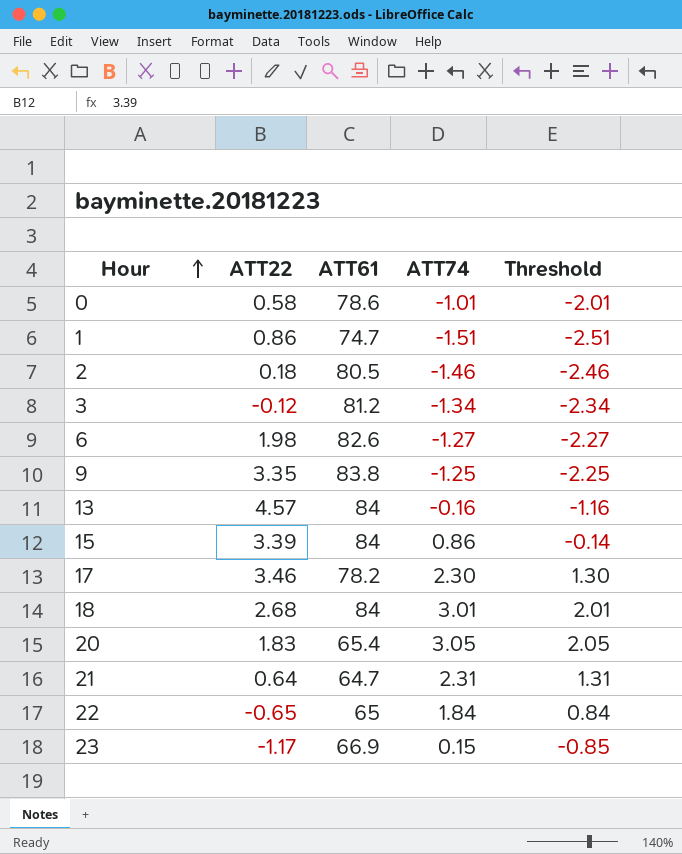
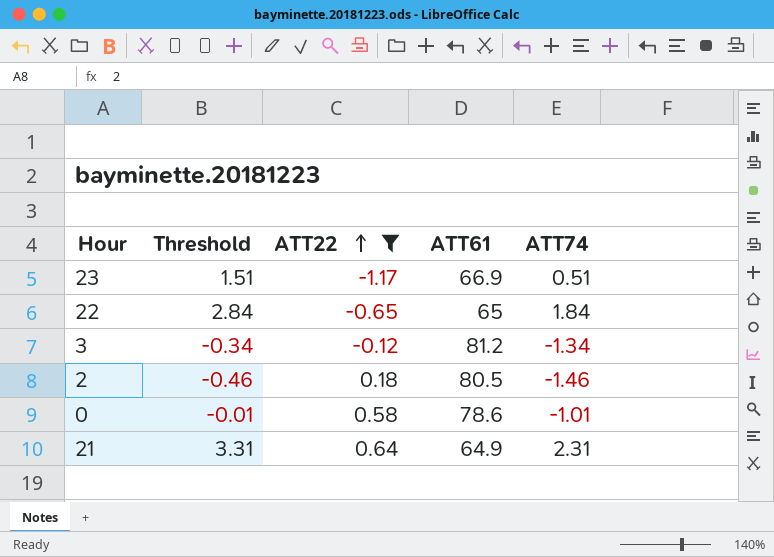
filter: none -> ATT22 <= 0.64
row order: Hour ascending -> ATT22 ascending
column Threshold | formula: [ATT74] - 1 -> [ATT74] + 1
column Threshold | position: 5 -> 2
23 | ATT74: 0.15 -> 0.51
21 | ATT61: 64.7 -> 64.9

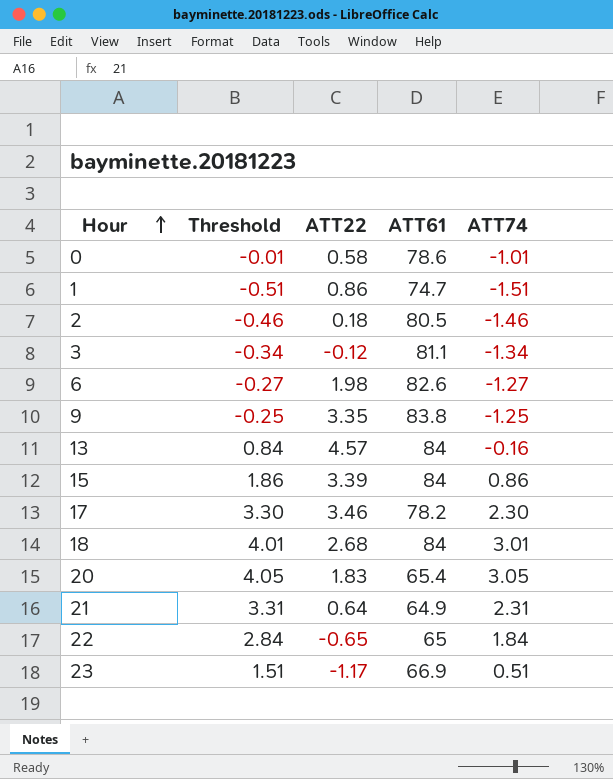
filter: ATT22 <= 0.64 -> none
row order: ATT22 ascending -> Hour ascending
3 | ATT61: 81.2 -> 81.1

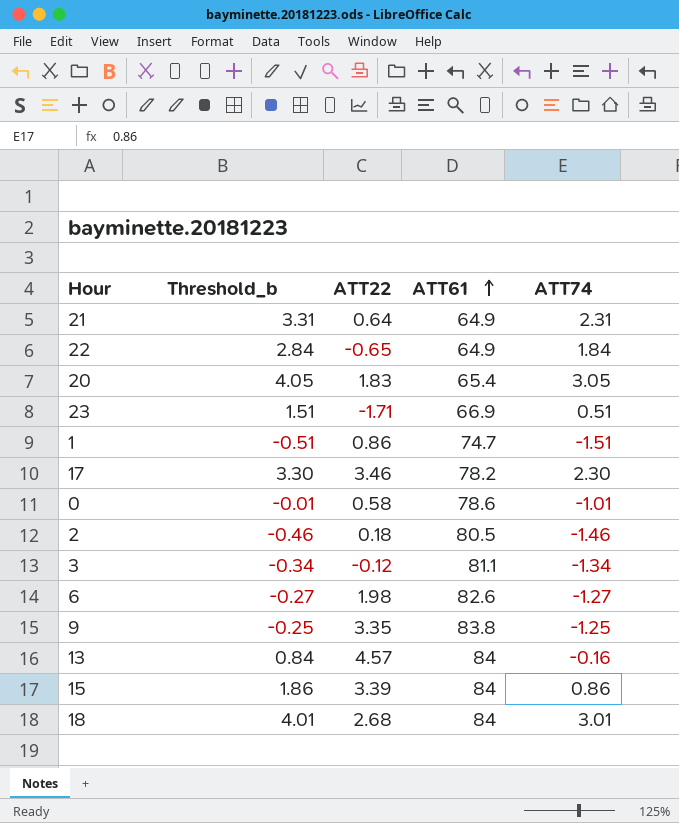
row order: Hour ascending -> ATT61 ascending
column name: Threshold -> Threshold_b
22 | ATT61: 65 -> 64.9
23 | ATT22: -1.17 -> -1.71

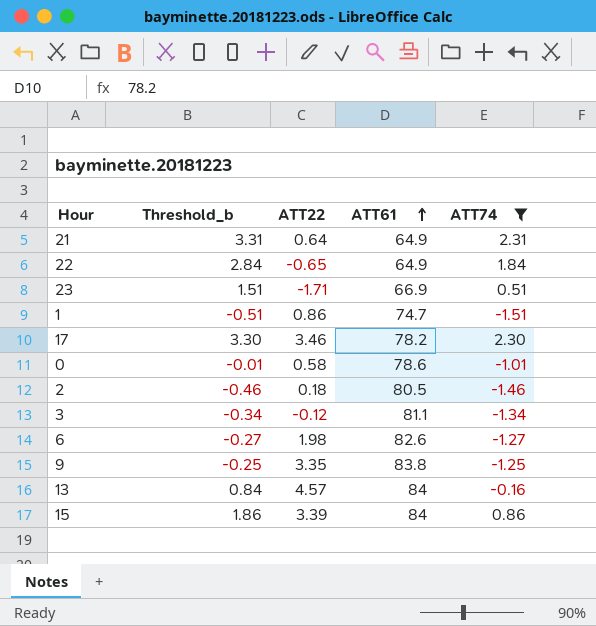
filter: none -> ATT74 <= 2.31

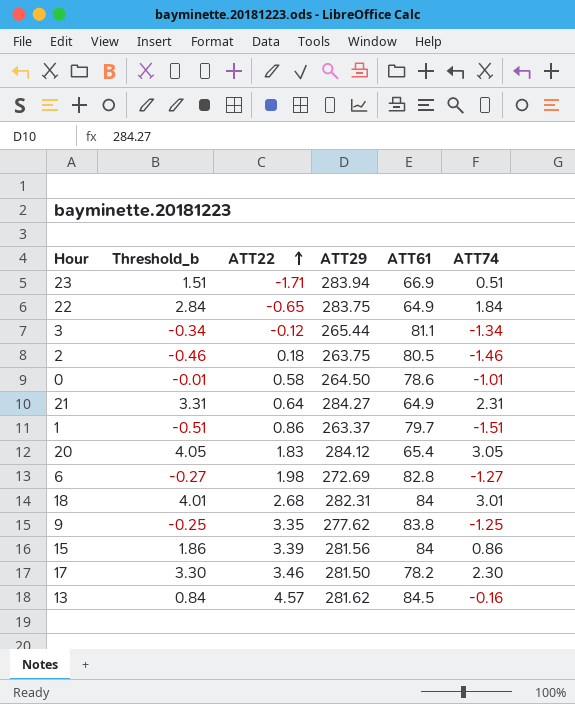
filter: ATT74 <= 2.31 -> none
row order: ATT61 ascending -> ATT22 ascending
column ATT29 | position: none -> 4
1 | ATT61: 74.7 -> 79.7
6 | ATT61: 82.6 -> 82.8
13 | ATT61: 84 -> 84.5

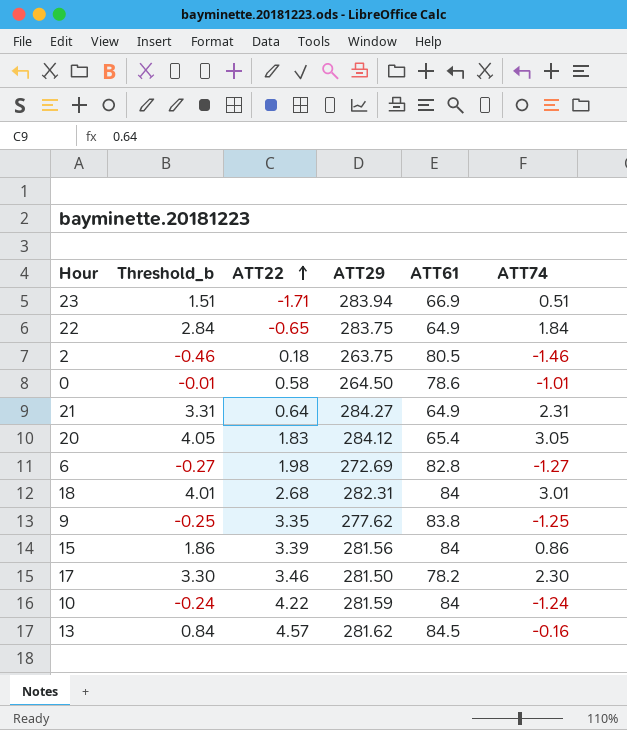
row 3: -0.34 | -0.12 | 265.44 | 81.1 | -1.34 -> none
row 1: -0.51 | 0.86 | 263.37 | 79.7 | -1.51 -> none
row 10: none -> -0.24 | 4.22 | 281.59 | 84 | -1.24

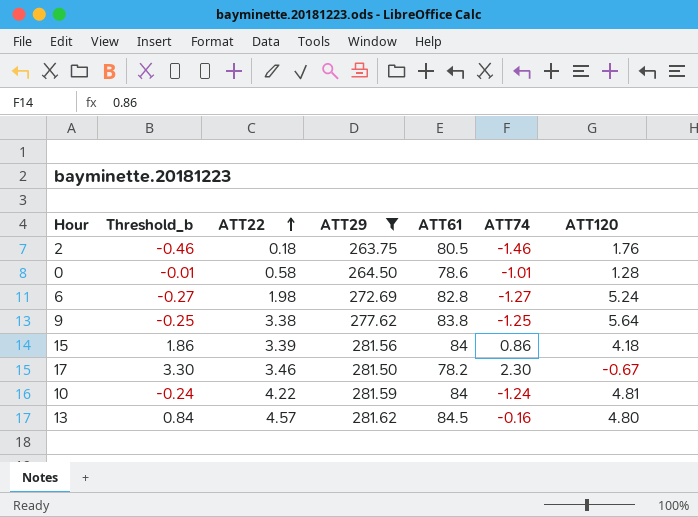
filter: none -> ATT29 <= 281.62
column ATT120 | position: none -> 7
9 | ATT22: 3.35 -> 3.38

